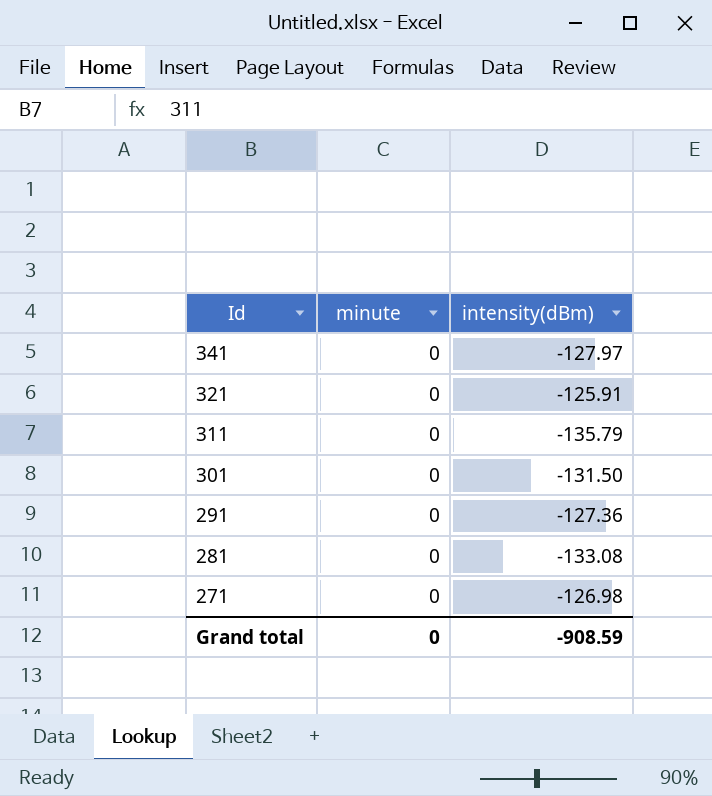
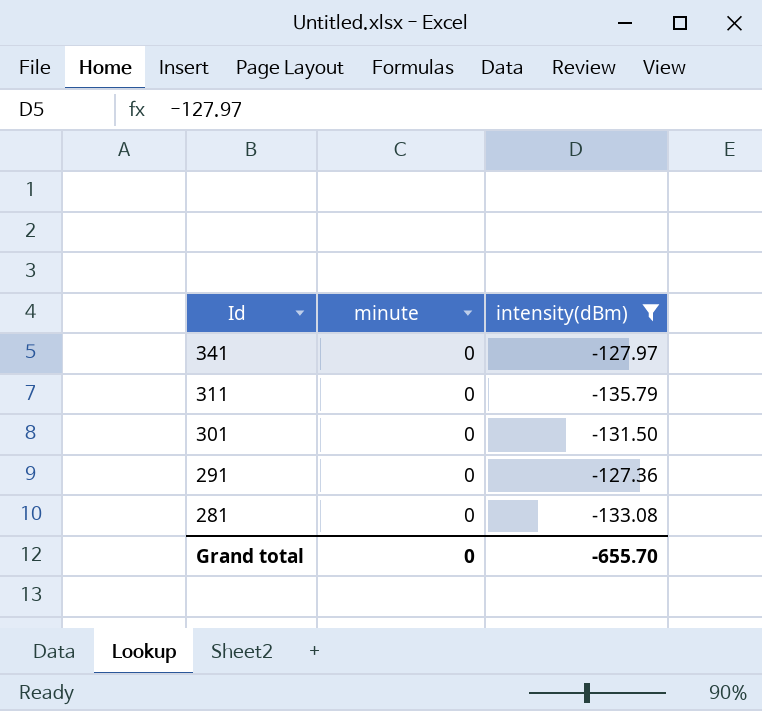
filter: none -> intensity(dBm) <= -127.36
Grand total | intensity(dBm): -908.59 -> -655.70

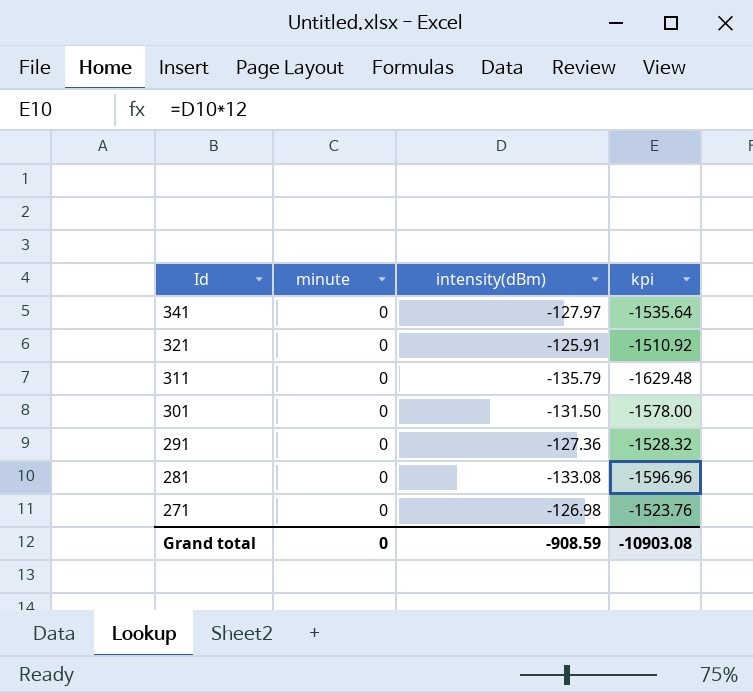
filter: intensity(dBm) <= -127.36 -> none
column kpi | formula: none -> [intensity(dBm)] * 12
Grand total | intensity(dBm): -655.70 -> -908.59

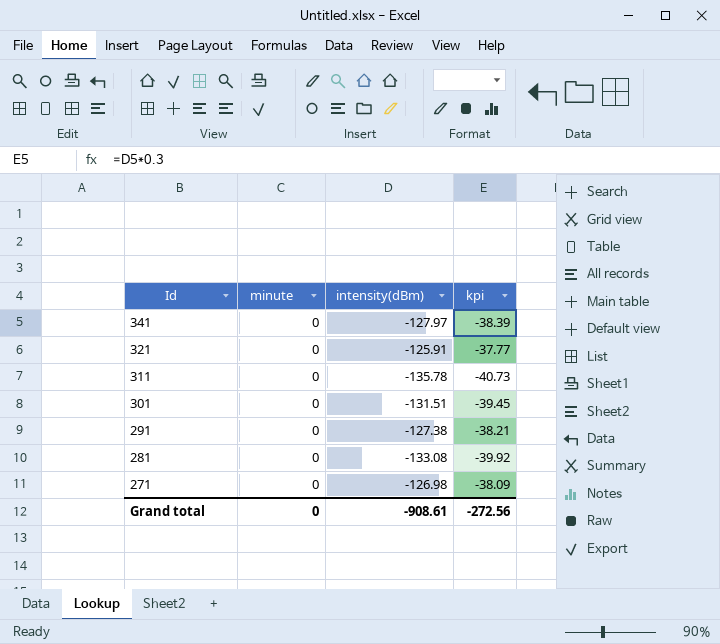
column kpi | formula: [intensity(dBm)] * 12 -> [intensity(dBm)] * 0.3
311 | intensity(dBm): -135.79 -> -135.78
301 | intensity(dBm): -131.50 -> -131.51
291 | intensity(dBm): -127.36 -> -127.38
Grand total | intensity(dBm): -908.59 -> -908.61
Grand total | kpi: -10903.08 -> -272.56

